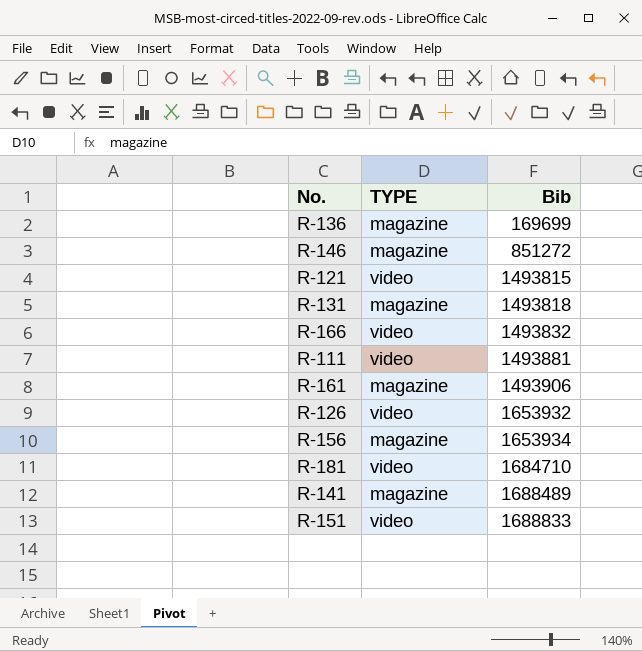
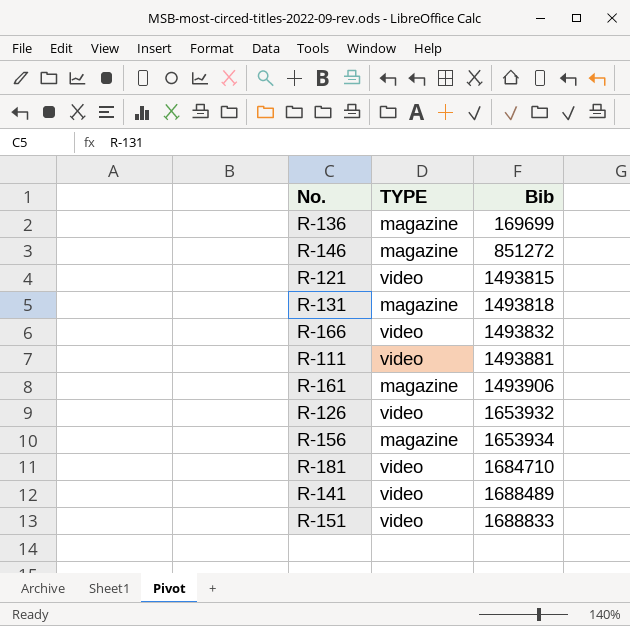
R-141 | TYPE: magazine -> video

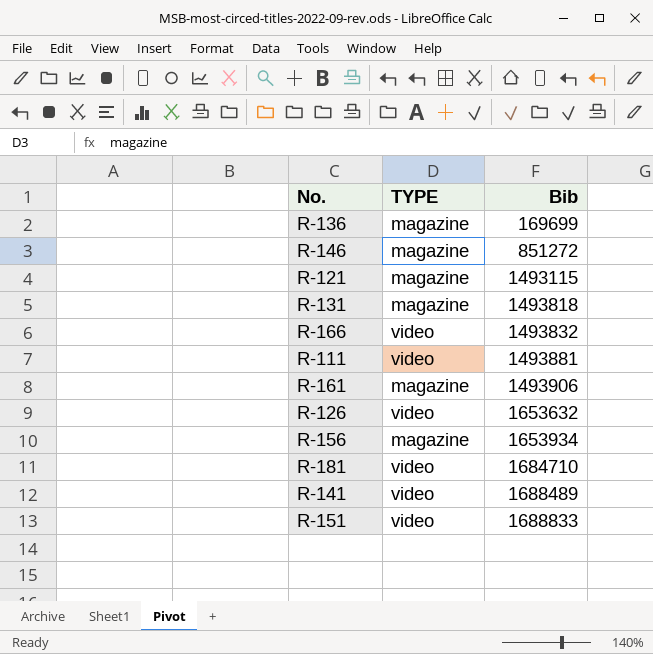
R-121 | TYPE: video -> magazine
R-121 | Bib: 1493815 -> 1493115
R-126 | Bib: 1653932 -> 1653632

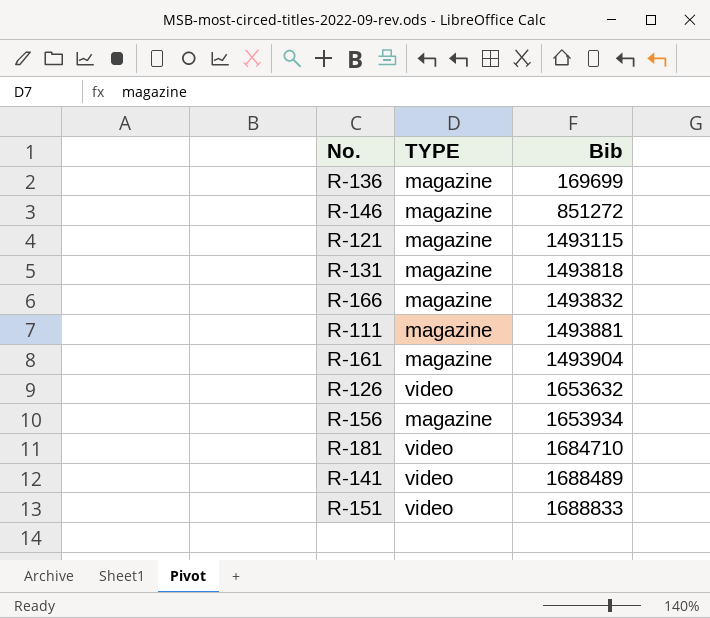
R-166 | TYPE: video -> magazine
R-111 | TYPE: video -> magazine
R-161 | Bib: 1493906 -> 1493904

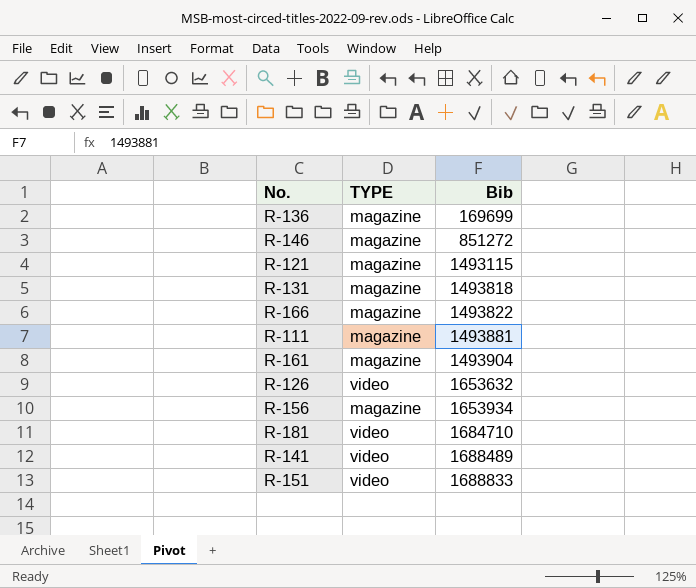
R-166 | Bib: 1493832 -> 1493822

